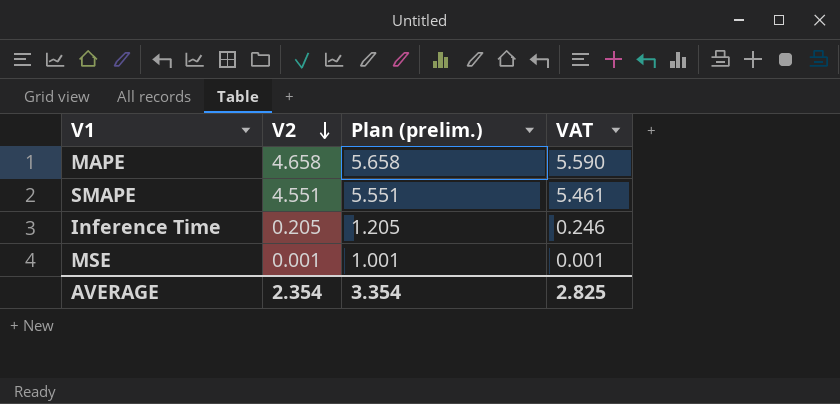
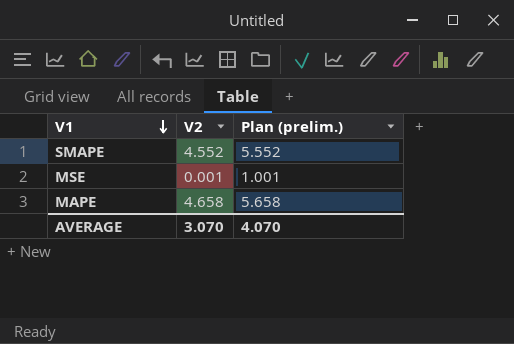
row order: V2 descending -> V1 descending
column VAT | formula: [V2] * 1.2 -> none
row Inference Time: 0.205 | 1.205 | 0.246 -> none
SMAPE | V2: 4.551 -> 4.552
SMAPE | Plan (prelim.): 5.551 -> 5.552
AVERAGE | V2: 2.354 -> 3.070
AVERAGE | Plan (prelim.): 3.354 -> 4.070

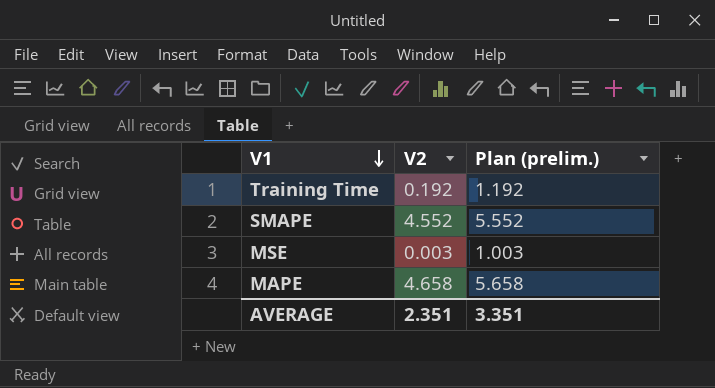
row Training Time: none -> 0.192 | 1.192
MSE | V2: 0.001 -> 0.003
MSE | Plan (prelim.): 1.001 -> 1.003
AVERAGE | V2: 3.070 -> 2.351
AVERAGE | Plan (prelim.): 4.070 -> 3.351

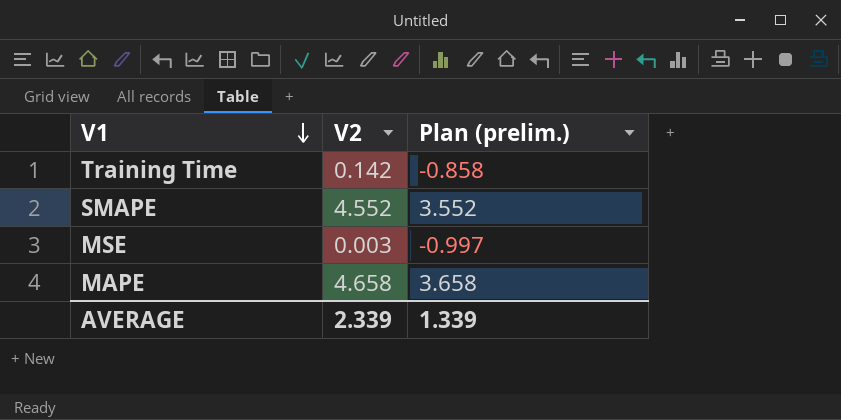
column Plan (prelim.) | formula: [V2] + 1 -> [V2] - 1
Training Time | V2: 0.192 -> 0.142
AVERAGE | V2: 2.351 -> 2.339
AVERAGE | Plan (prelim.): 3.351 -> 1.339

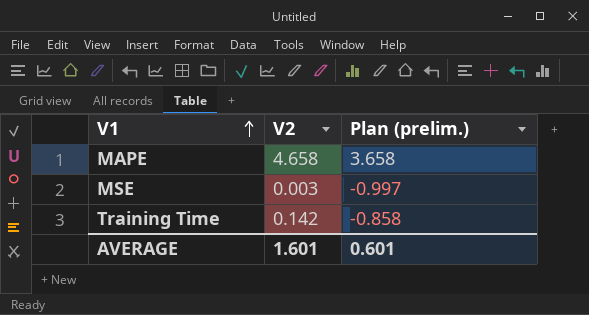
row order: V1 descending -> V1 ascending
row SMAPE: 4.552 | 3.552 -> none
AVERAGE | V2: 2.339 -> 1.601
AVERAGE | Plan (prelim.): 1.339 -> 0.601

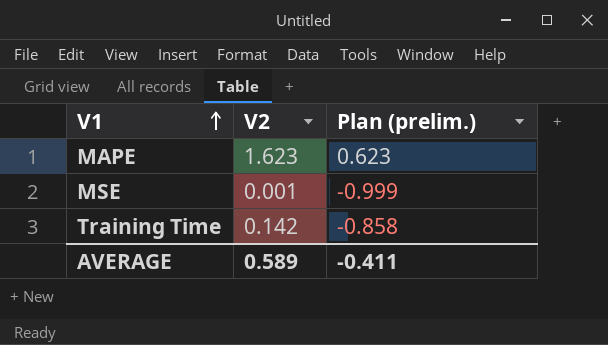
MAPE | V2: 4.658 -> 1.623
MAPE | Plan (prelim.): 3.658 -> 0.623
MSE | V2: 0.003 -> 0.001
MSE | Plan (prelim.): -0.997 -> -0.999
AVERAGE | V2: 1.601 -> 0.589
AVERAGE | Plan (prelim.): 0.601 -> -0.411

